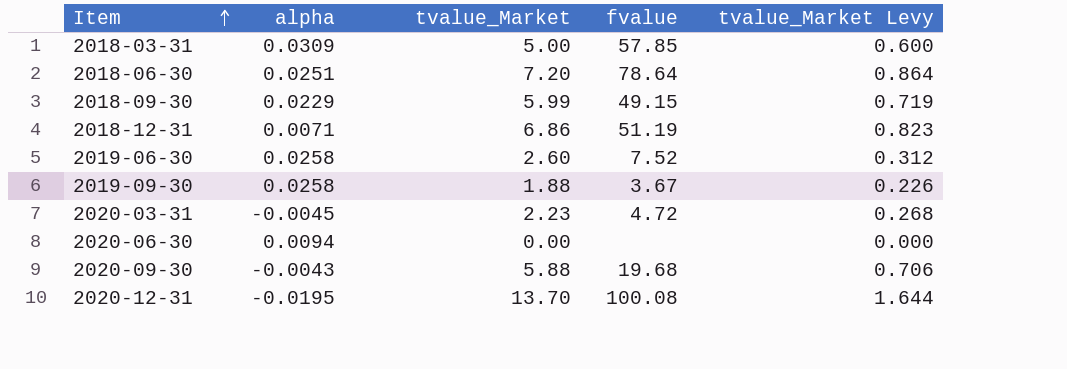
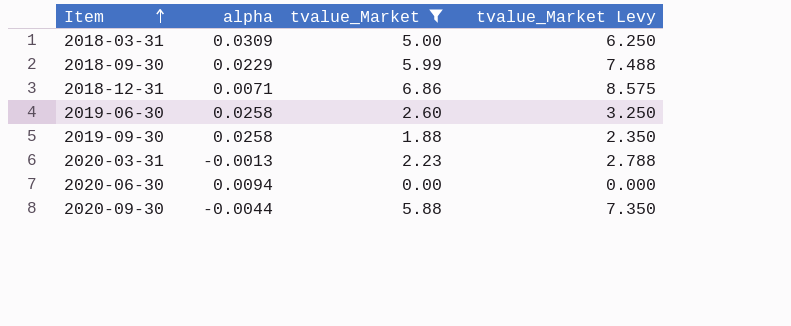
filter: none -> tvalue_Market <= 6.86
column fvalue | position: 4 -> none
column tvalue_Market Levy | formula: [tvalue_Market] * 0.12 -> [tvalue_Market] * 1.25
2020-03-31 | alpha: -0.0045 -> -0.0013
2020-09-30 | alpha: -0.0043 -> -0.0044

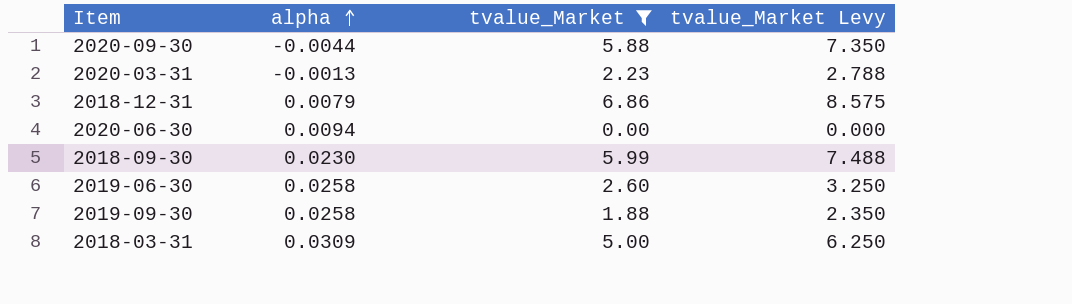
row order: Item ascending -> alpha ascending
2018-12-31 | alpha: 0.0071 -> 0.0079
2018-09-30 | alpha: 0.0229 -> 0.0230

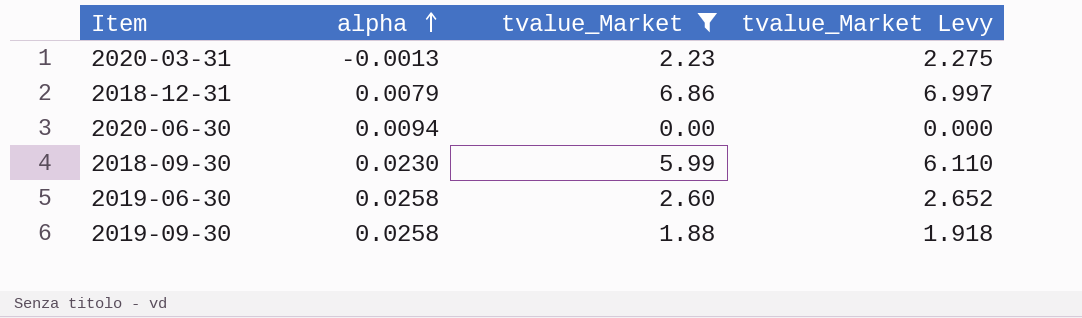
column tvalue_Market Levy | formula: [tvalue_Market] * 1.25 -> [tvalue_Market] * 1.02
row 2020-09-30: -0.0044 | 5.88 | 7.350 -> none
row 2018-03-31: 0.0309 | 5.00 | 6.250 -> none

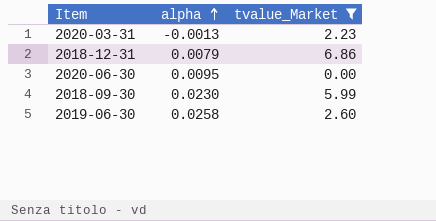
column tvalue_Market Levy | formula: [tvalue_Market] * 1.02 -> none
row 2019-09-30: 0.0258 | 1.88 | 1.918 -> none
2020-06-30 | alpha: 0.0094 -> 0.0095

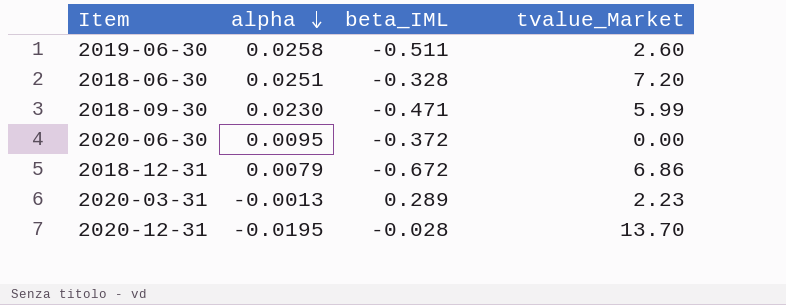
filter: tvalue_Market <= 6.86 -> none
row order: alpha ascending -> alpha descending
column beta_IML | position: none -> 3

